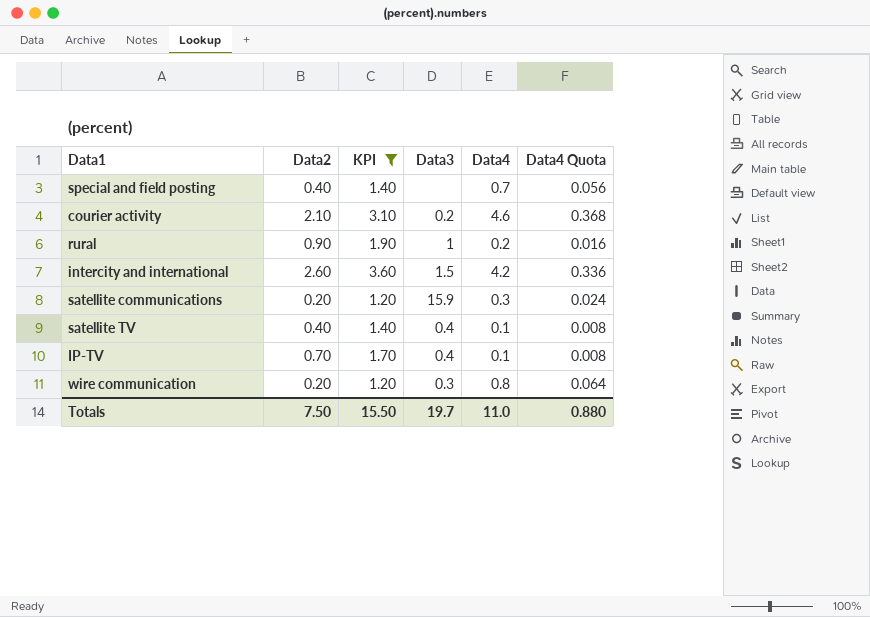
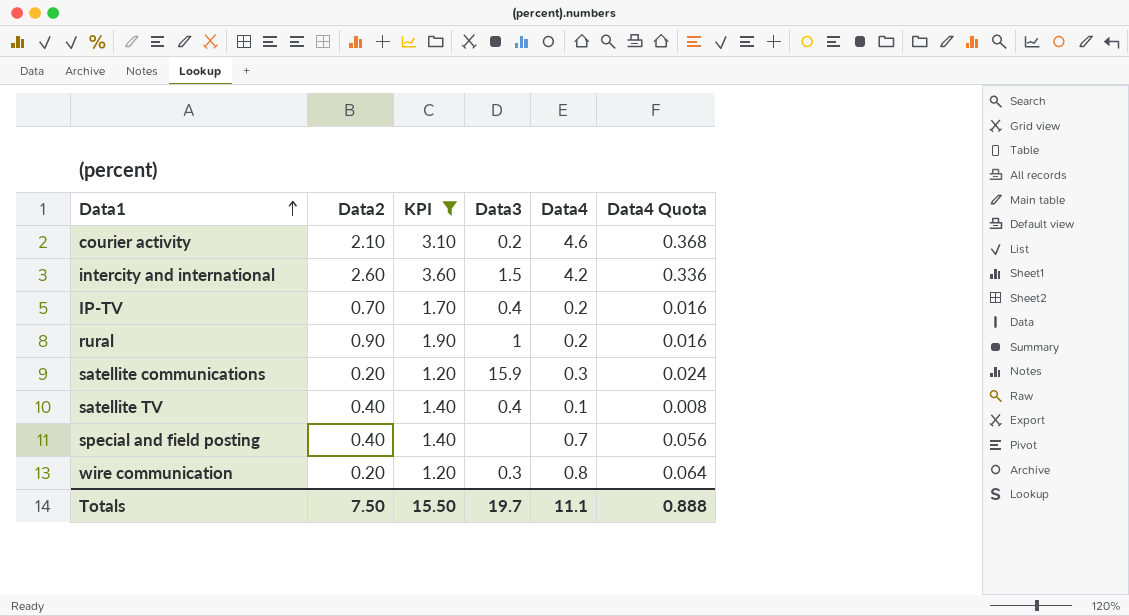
row order: none -> Data1 ascending
IP-TV | Data4: 0.1 -> 0.2
IP-TV | Data4 Quota: 0.008 -> 0.016
Totals | Data4: 11.0 -> 11.1
Totals | Data4 Quota: 0.880 -> 0.888

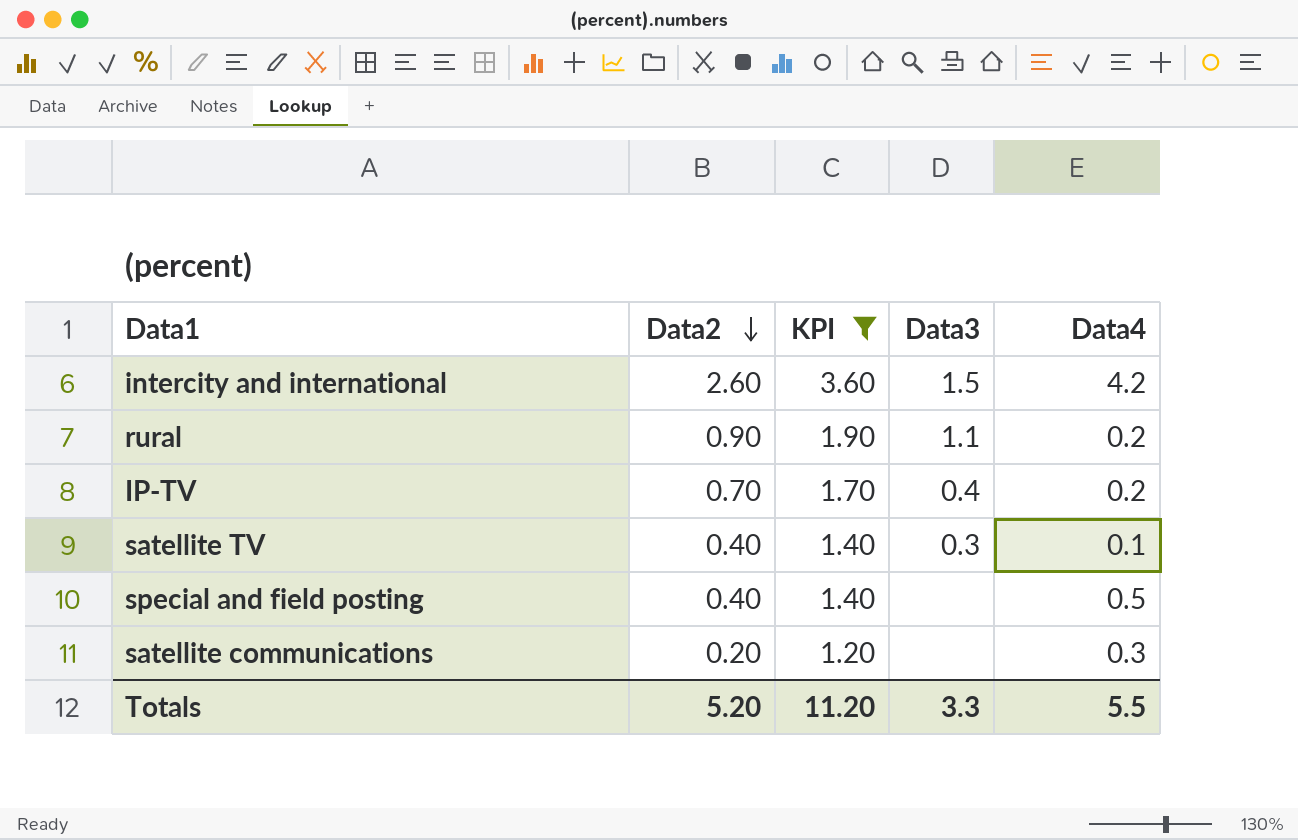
row order: Data1 ascending -> Data2 descending
column Data4 Quota | formula: [Data4] * 0.08 -> none
row courier activity: 2.10 | 3.10 | 0.2 | 4.6 | 0.368 -> none
row wire communication: 0.20 | 1.20 | 0.3 | 0.8 | 0.064 -> none
rural | Data3: 1 -> 1.1
satellite TV | Data3: 0.4 -> 0.3
special and field posting | Data4: 0.7 -> 0.5
satellite communications | Data3: 15.9 -> none
Totals | Data2: 7.50 -> 5.20
Totals | KPI: 15.50 -> 11.20
Totals | Data3: 19.7 -> 3.3
Totals | Data4: 11.1 -> 5.5

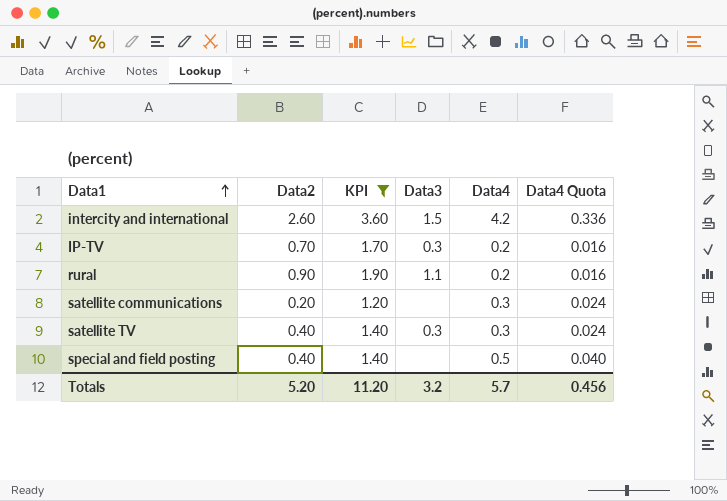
row order: Data2 descending -> Data1 ascending
column Data4 Quota | formula: none -> [Data4] * 0.08
IP-TV | Data3: 0.4 -> 0.3
satellite TV | Data4: 0.1 -> 0.3
Totals | Data3: 3.3 -> 3.2
Totals | Data4: 5.5 -> 5.7

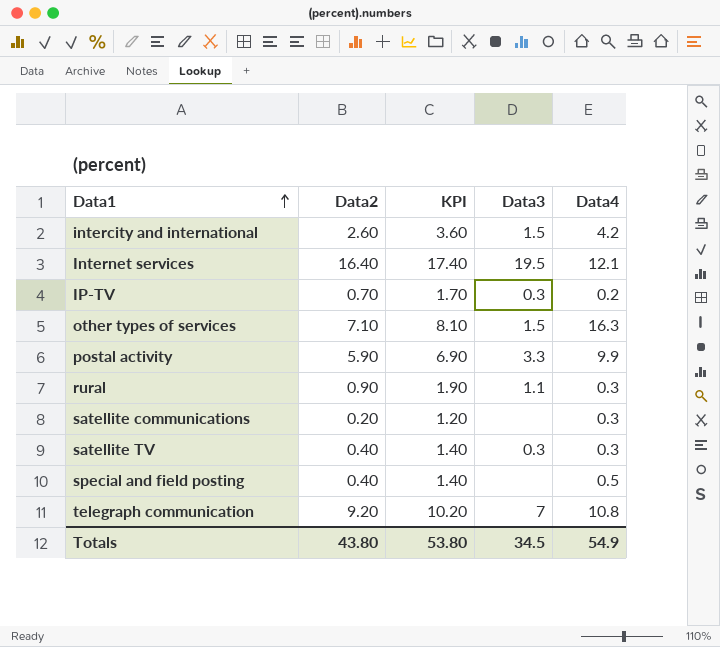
filter: KPI <= 3.60 -> none
column Data4 Quota | formula: [Data4] * 0.08 -> none
rural | Data4: 0.2 -> 0.3
Totals | Data2: 5.20 -> 43.80
Totals | KPI: 11.20 -> 53.80
Totals | Data3: 3.2 -> 34.5
Totals | Data4: 5.7 -> 54.9

